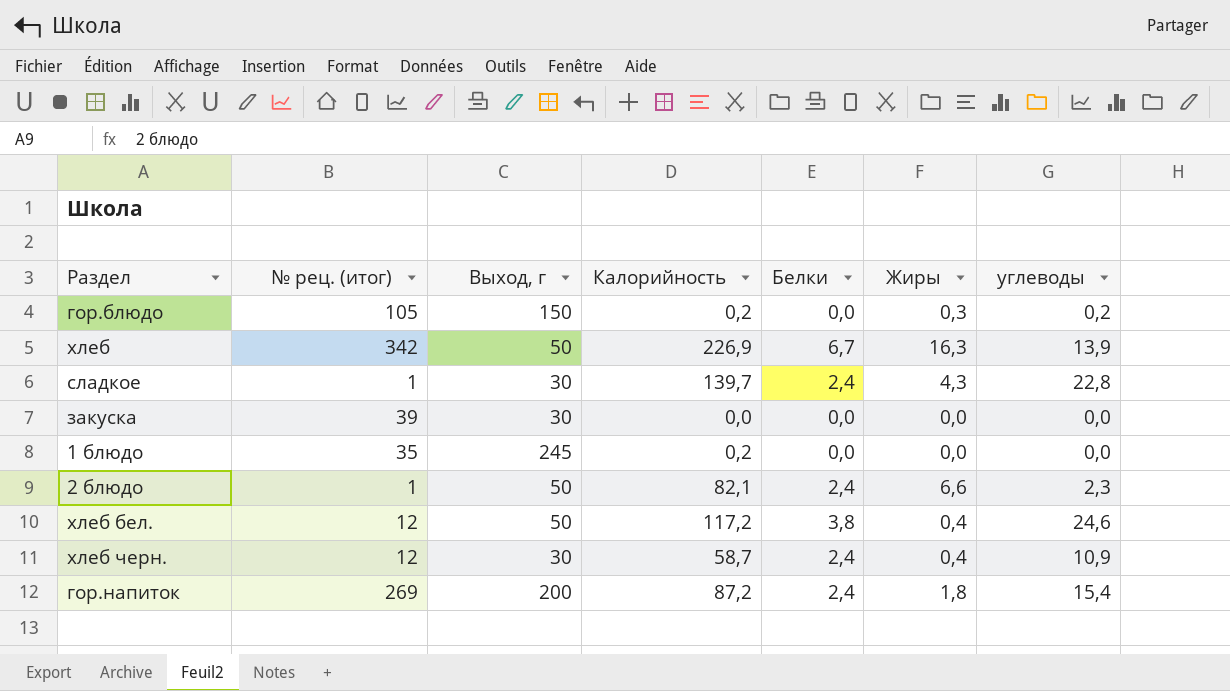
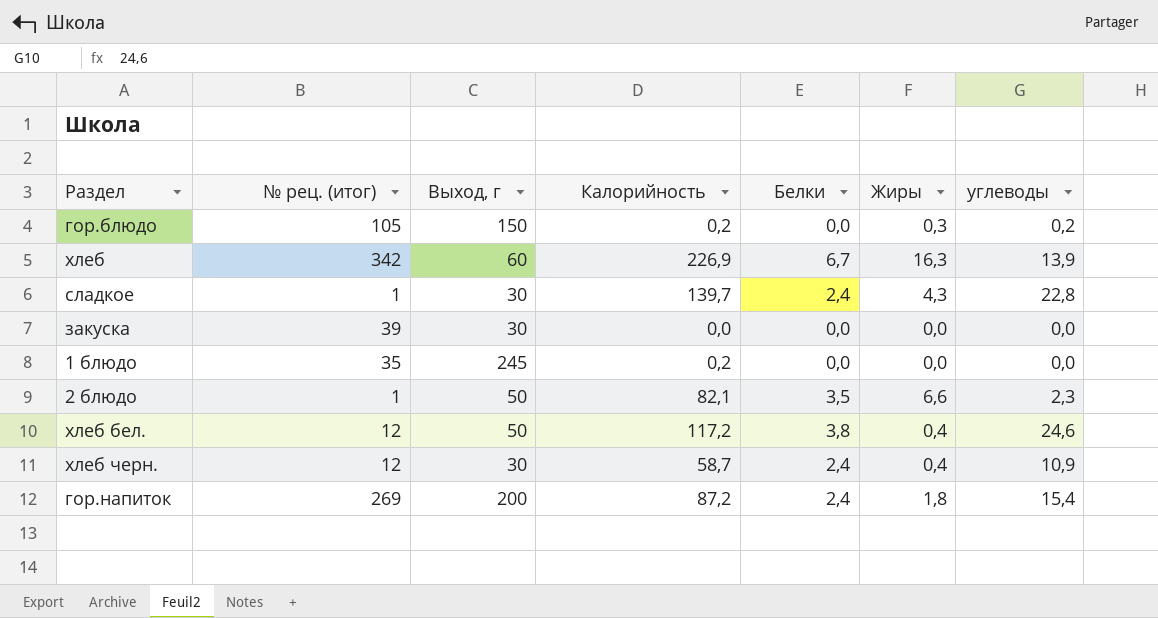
хлеб | Выход, г: 50 -> 60
2 блюдо | Белки: 2,4 -> 3,5

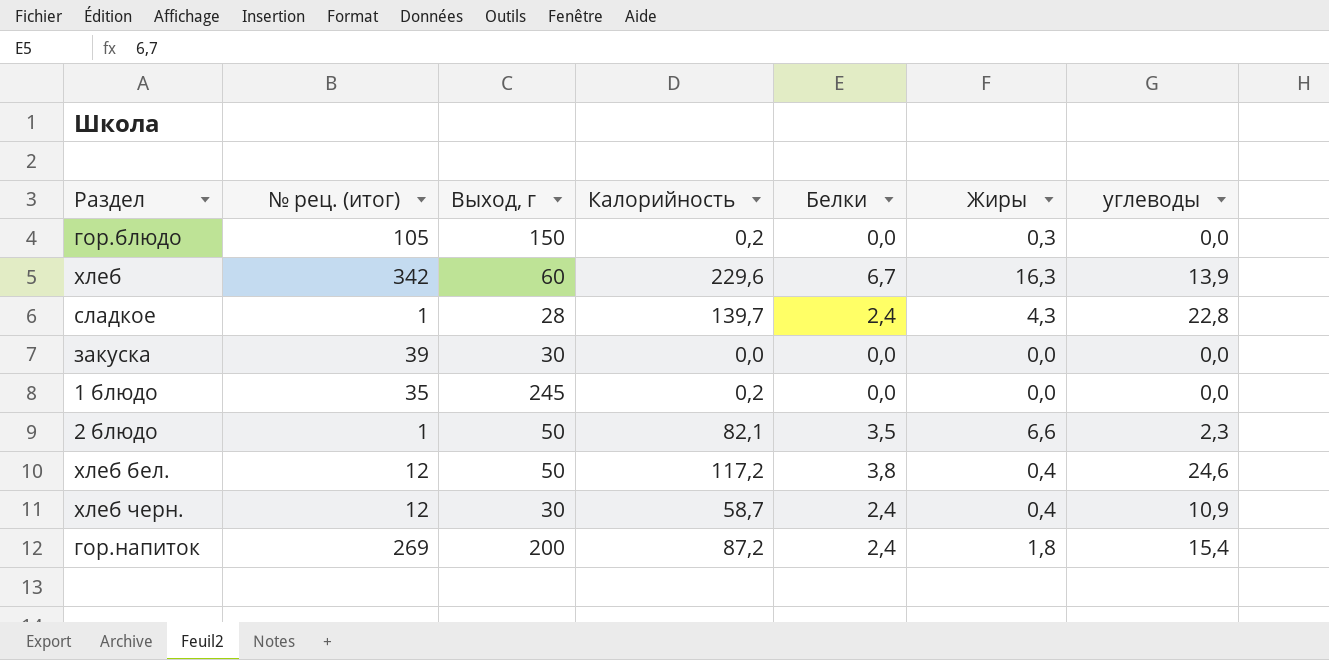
гор.блюдо | углеводы: 0,2 -> 0,0
хлеб | Калорийность: 226,9 -> 229,6
сладкое | Выход, г: 30 -> 28

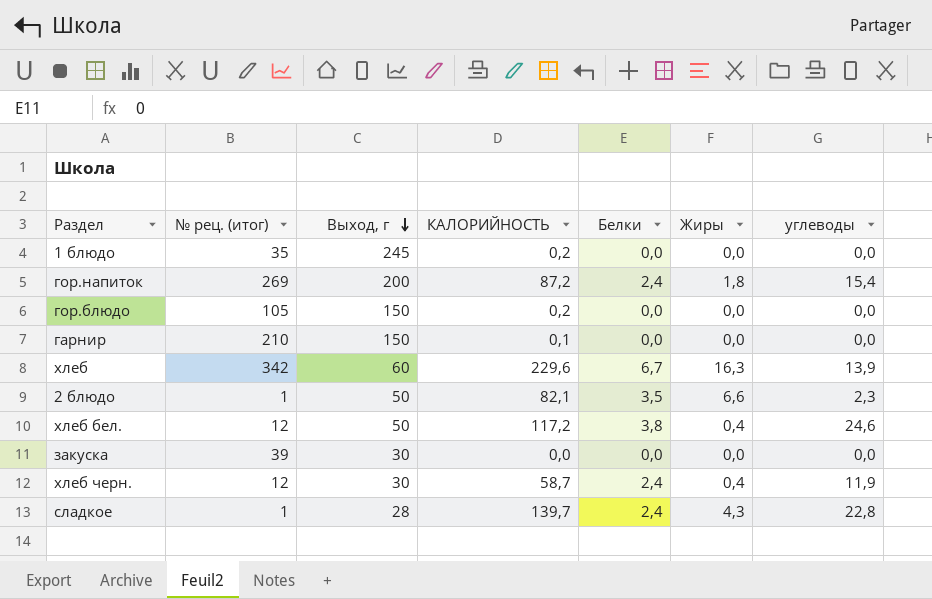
row order: none -> Выход, г descending
column name: Калорийность -> КАЛОРИЙНОСТЬ
гор.блюдо | Жиры: 0,3 -> 0,0
row гарнир: none -> 210 | 150 | 0,1 | 0,0 | 0,0 | 0,0
хлеб черн. | углеводы: 10,9 -> 11,9

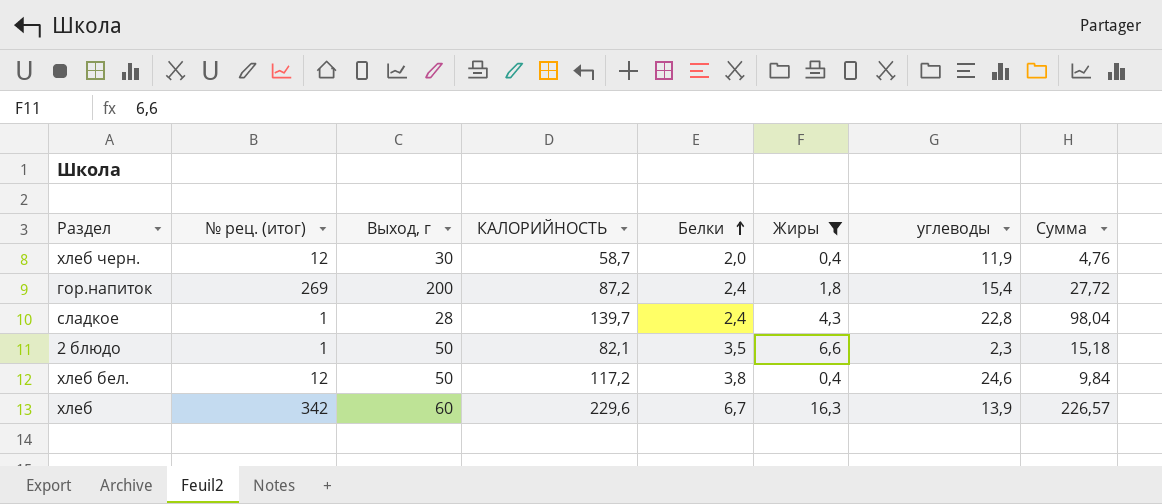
filter: none -> Жиры != 0,0
row order: Выход, г descending -> Белки ascending
column Сумма | formula: none -> [Жиры] * [углеводы]
хлеб черн. | Белки: 2,4 -> 2,0

